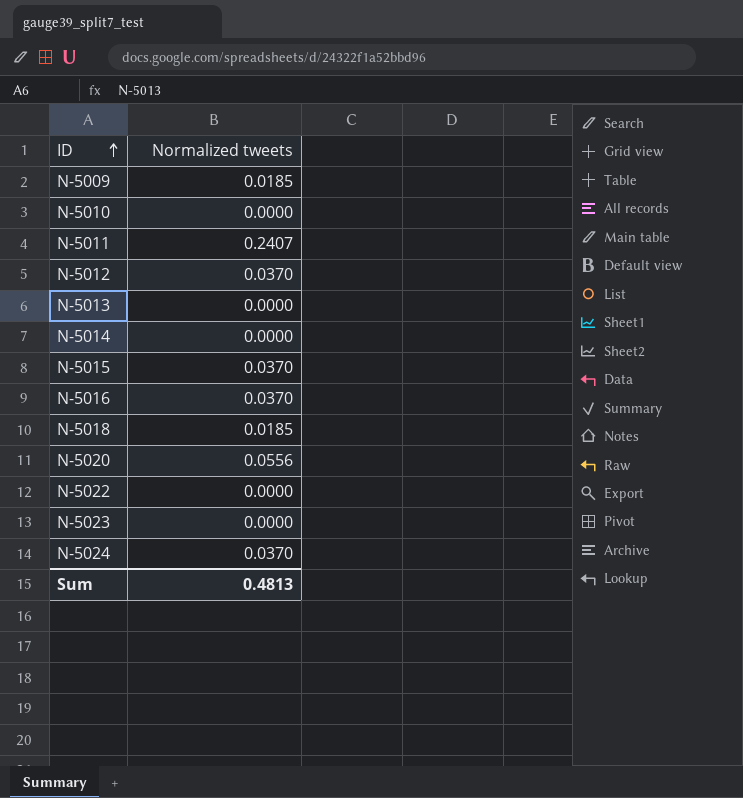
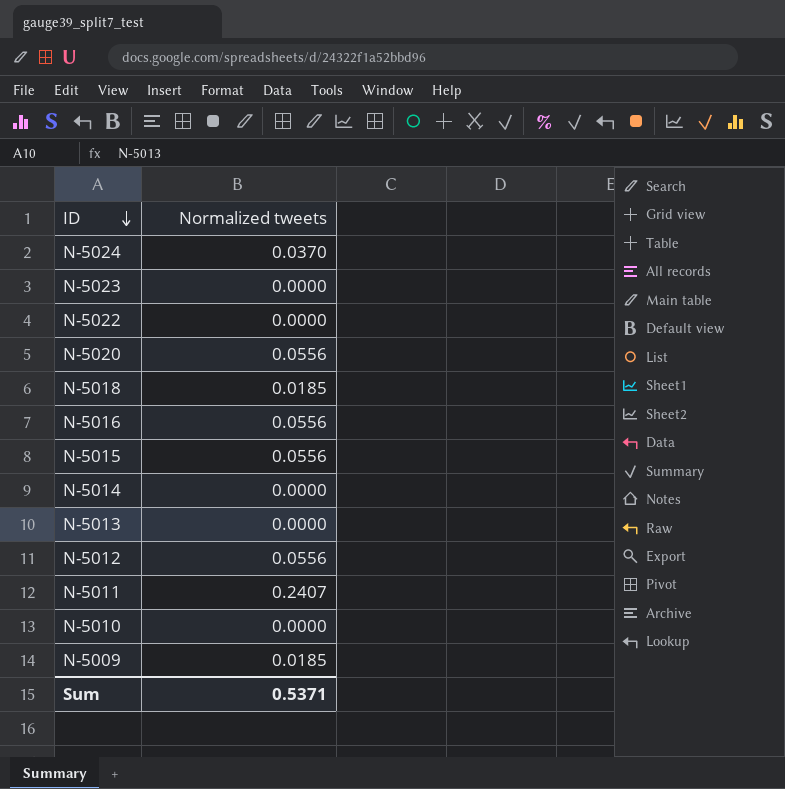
row order: ID ascending -> ID descending
N-5016 | Normalized tweets: 0.0370 -> 0.0556
N-5015 | Normalized tweets: 0.0370 -> 0.0556
N-5012 | Normalized tweets: 0.0370 -> 0.0556
Sum | Normalized tweets: 0.4813 -> 0.5371

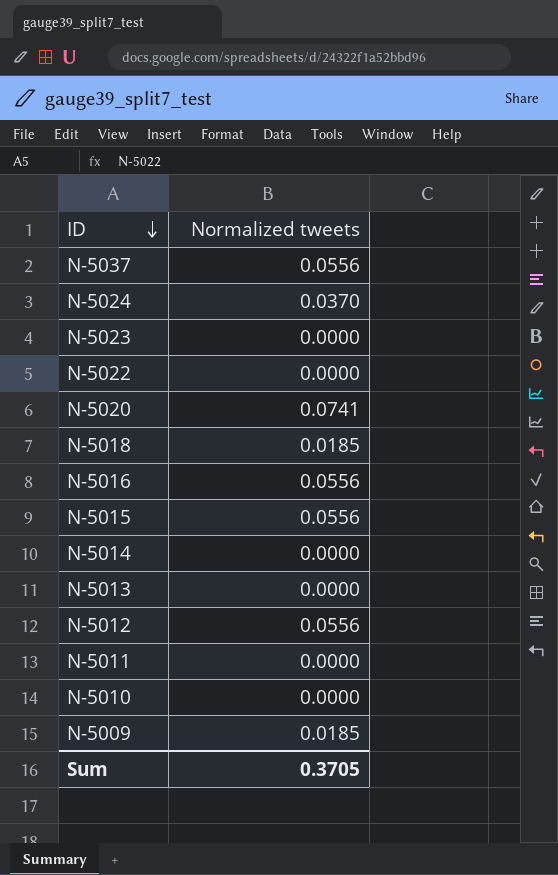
row N-5037: none -> 0.0556
N-5020 | Normalized tweets: 0.0556 -> 0.0741
N-5011 | Normalized tweets: 0.2407 -> 0.0000
Sum | Normalized tweets: 0.5371 -> 0.3705

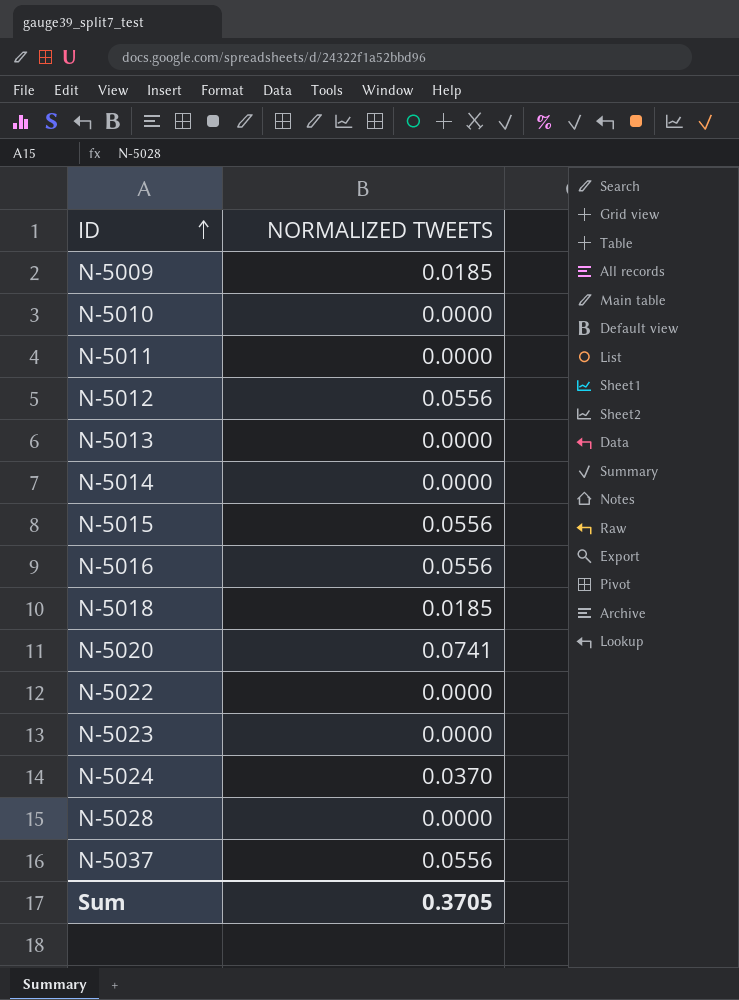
row order: ID descending -> ID ascending
column name: Normalized tweets -> NORMALIZED TWEETS
row N-5028: none -> 0.0000

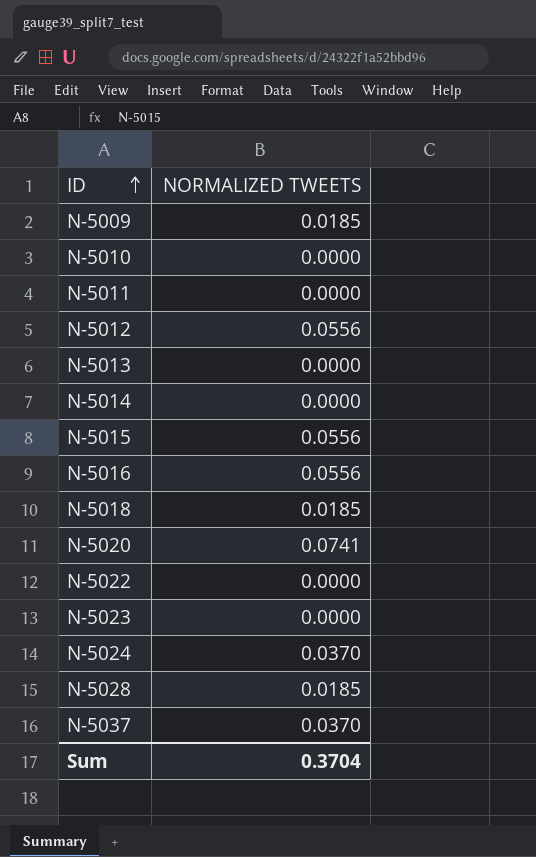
N-5028 | NORMALIZED TWEETS: 0.0000 -> 0.0185
N-5037 | NORMALIZED TWEETS: 0.0556 -> 0.0370
Sum | NORMALIZED TWEETS: 0.3705 -> 0.3704

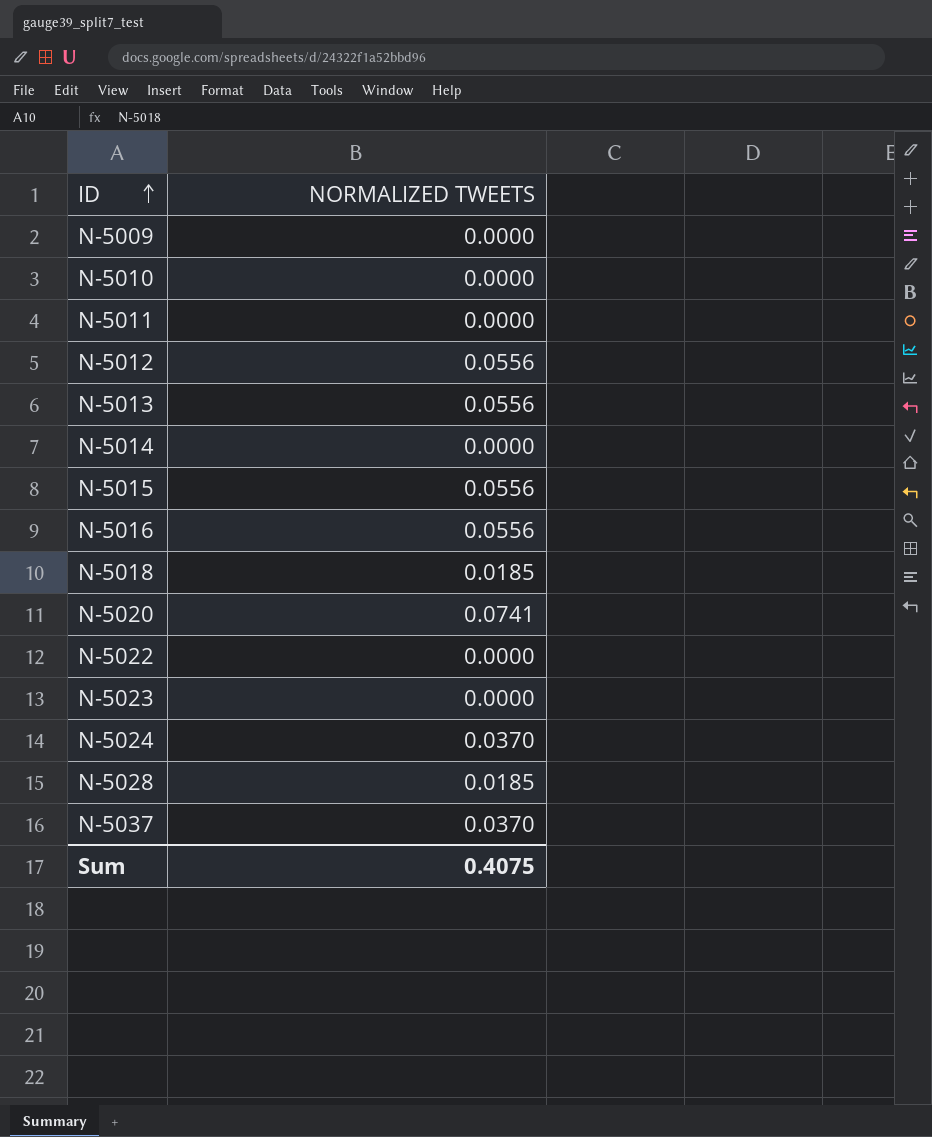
N-5009 | NORMALIZED TWEETS: 0.0185 -> 0.0000
N-5013 | NORMALIZED TWEETS: 0.0000 -> 0.0556
Sum | NORMALIZED TWEETS: 0.3704 -> 0.4075

